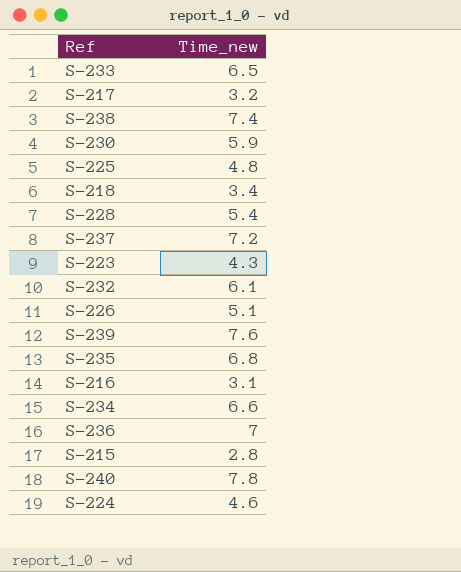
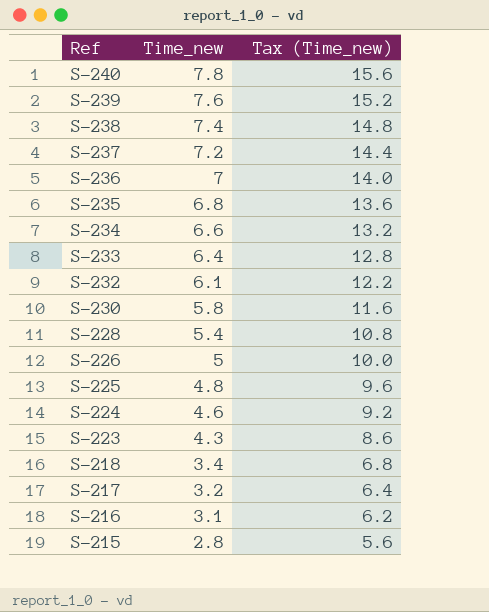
row order: none -> Ref descending
column Tax (Time_new) | formula: none -> [Time_new] * 2
S-233 | Time_new: 6.5 -> 6.4
S-230 | Time_new: 5.9 -> 5.8
S-226 | Time_new: 5.1 -> 5

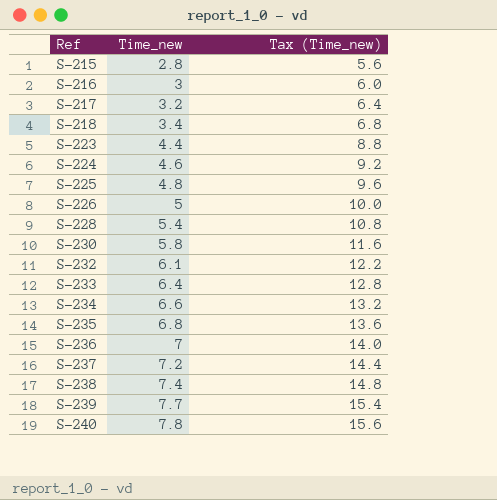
row order: Ref descending -> Ref ascending
S-216 | Time_new: 3.1 -> 3
S-216 | Tax (Time_new): 6.2 -> 6.0
S-223 | Time_new: 4.3 -> 4.4
S-223 | Tax (Time_new): 8.6 -> 8.8
S-239 | Time_new: 7.6 -> 7.7
S-239 | Tax (Time_new): 15.2 -> 15.4

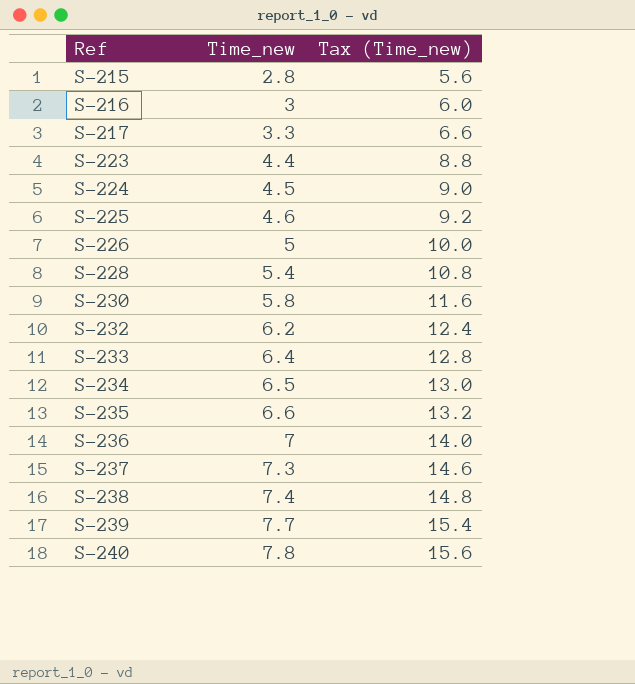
row S-218: 3.4 | 6.8 -> none
S-217 | Time_new: 3.2 -> 3.3
S-217 | Tax (Time_new): 6.4 -> 6.6
S-224 | Time_new: 4.6 -> 4.5
S-224 | Tax (Time_new): 9.2 -> 9.0
S-225 | Time_new: 4.8 -> 4.6
S-225 | Tax (Time_new): 9.6 -> 9.2
S-232 | Time_new: 6.1 -> 6.2
S-232 | Tax (Time_new): 12.2 -> 12.4
S-234 | Time_new: 6.6 -> 6.5
S-234 | Tax (Time_new): 13.2 -> 13.0
S-235 | Time_new: 6.8 -> 6.6
S-235 | Tax (Time_new): 13.6 -> 13.2
S-237 | Time_new: 7.2 -> 7.3
S-237 | Tax (Time_new): 14.4 -> 14.6

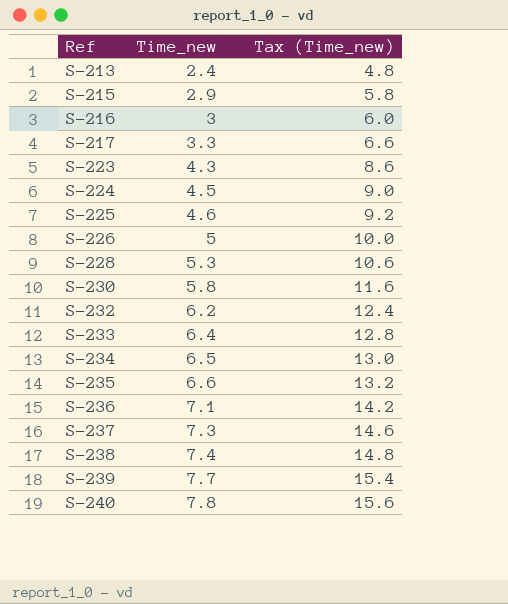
row S-213: none -> 2.4 | 4.8
S-215 | Time_new: 2.8 -> 2.9
S-215 | Tax (Time_new): 5.6 -> 5.8
S-223 | Time_new: 4.4 -> 4.3
S-223 | Tax (Time_new): 8.8 -> 8.6
S-228 | Time_new: 5.4 -> 5.3
S-228 | Tax (Time_new): 10.8 -> 10.6
S-236 | Time_new: 7 -> 7.1
S-236 | Tax (Time_new): 14.0 -> 14.2

